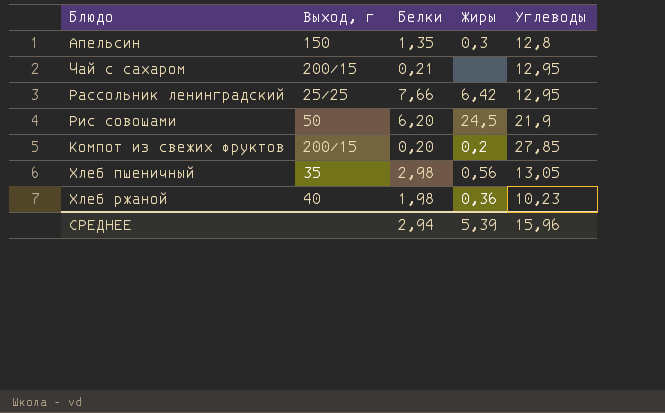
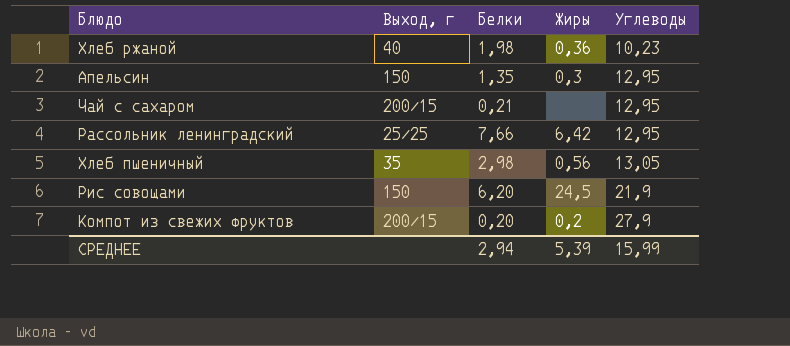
row order: none -> Углеводы ascending
Апельсин | Углеводы: 12,8 -> 12,95
Рис совощами | Выход, г: 50 -> 150
Компот из свежих фруктов | Углеводы: 27,85 -> 27,9
СРЕДНЕЕ | Углеводы: 15,96 -> 15,99

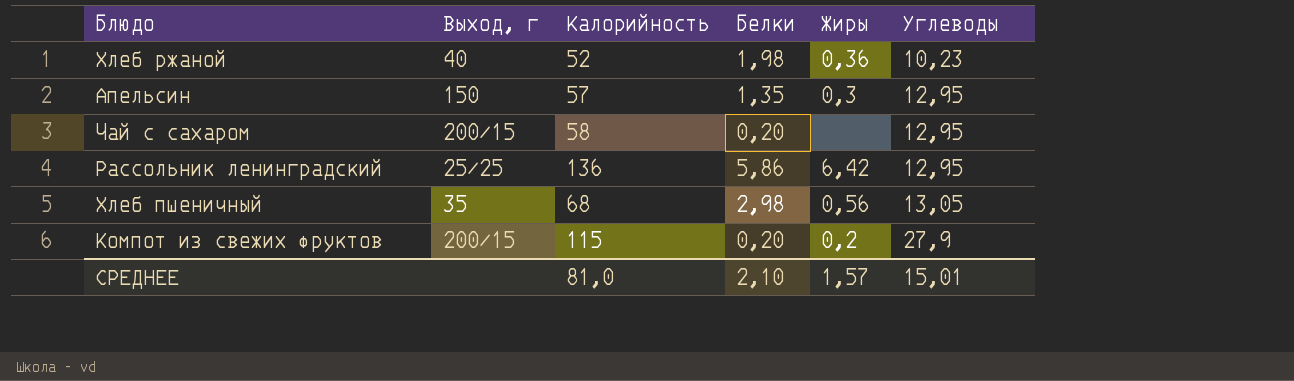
column Калорийность | position: none -> 3
row Рис совощами: 150 | 6,20 | 24,5 | 21,9 -> none
Чай с сахаром | Белки: 0,21 -> 0,20
Рассольник ленинградский | Белки: 7,66 -> 5,86
СРЕДНЕЕ | Белки: 2,94 -> 2,10
СРЕДНЕЕ | Жиры: 5,39 -> 1,57
СРЕДНЕЕ | Углеводы: 15,99 -> 15,01

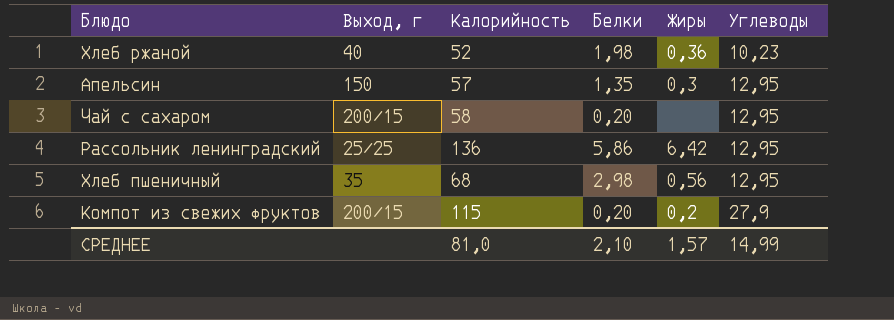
Хлеб пшеничный | Углеводы: 13,05 -> 12,95
СРЕДНЕЕ | Углеводы: 15,01 -> 14,99

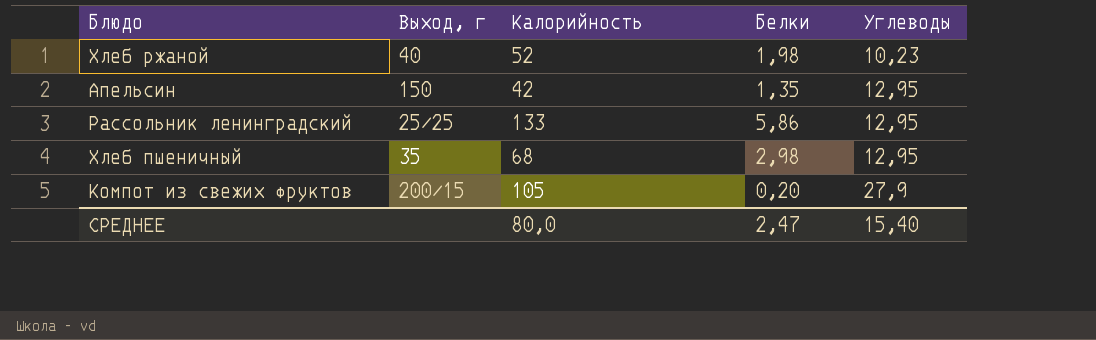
column Жиры | position: 5 -> none
row Чай с сахаром: 200/15 | 58 | 0,20 | none | 12,95 -> none
Апельсин | Калорийность: 57 -> 42
Рассольник ленинградский | Калорийность: 136 -> 133
Компот из свежих фруктов | Калорийность: 115 -> 105
СРЕДНЕЕ | Калорийность: 81,0 -> 80,0
СРЕДНЕЕ | Белки: 2,10 -> 2,47
СРЕДНЕЕ | Углеводы: 14,99 -> 15,40

